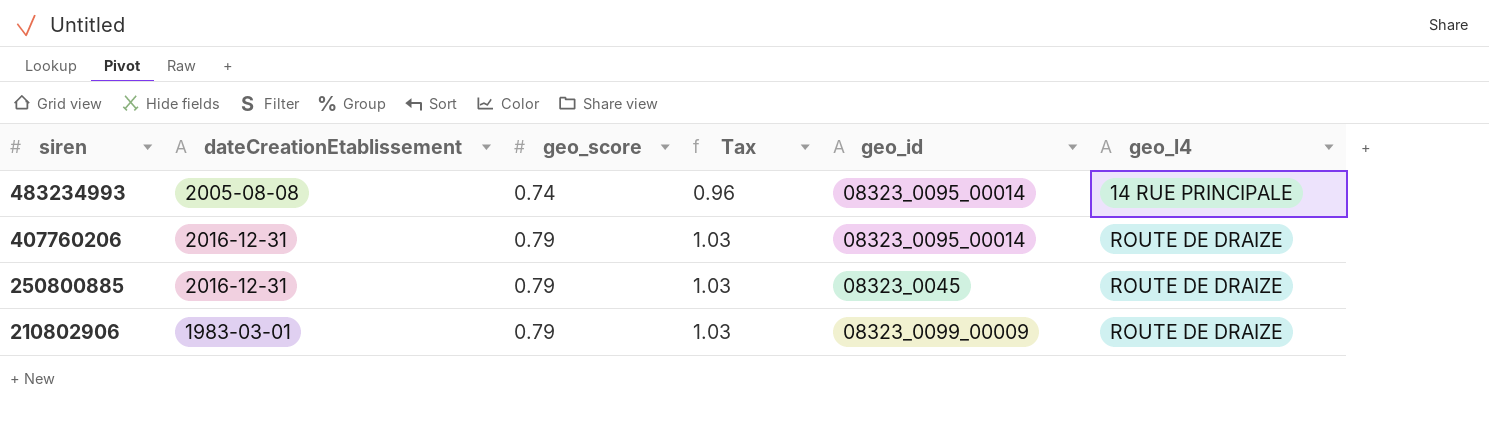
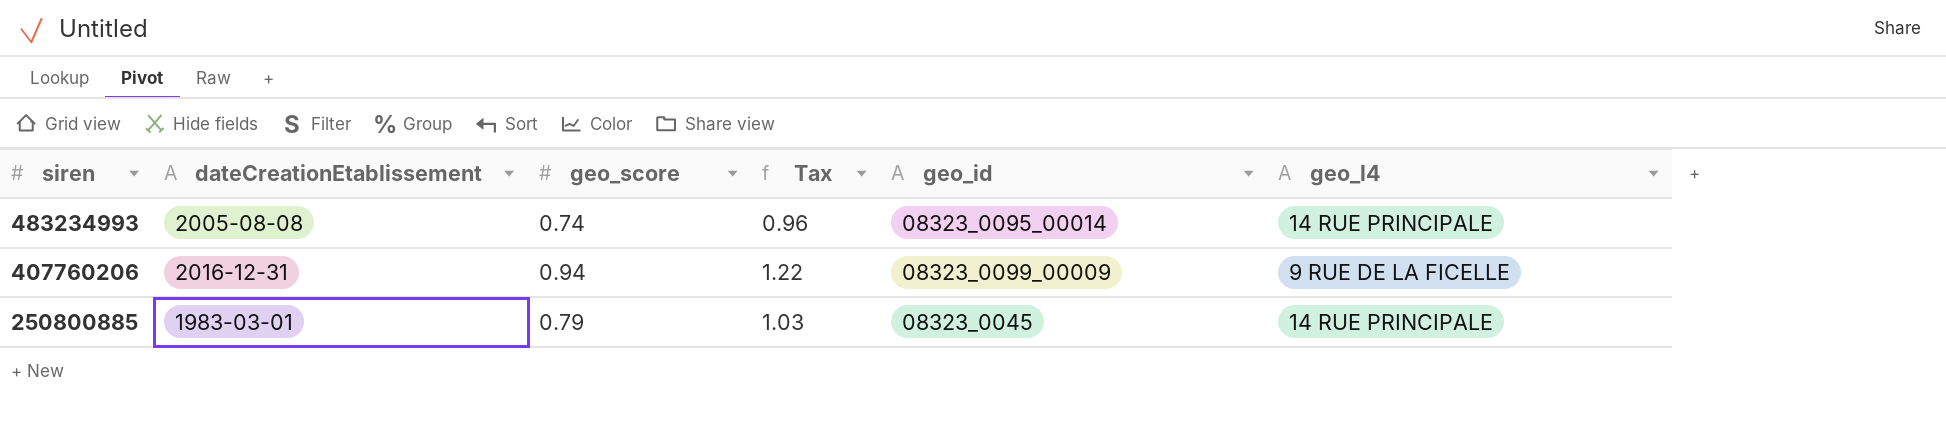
row 210802906: 1983-03-01 | 0.79 | 1.03 | 08323_0099_00009 | ROUTE DE DRAIZE -> none
407760206 | geo_score: 0.79 -> 0.94
407760206 | Tax: 1.03 -> 1.22
407760206 | geo_id: 08323_0095_00014 -> 08323_0099_00009
407760206 | geo_l4: ROUTE DE DRAIZE -> 9 RUE DE LA FICELLE
250800885 | dateCreationEtablissement: 2016-12-31 -> 1983-03-01
250800885 | geo_l4: ROUTE DE DRAIZE -> 14 RUE PRINCIPALE

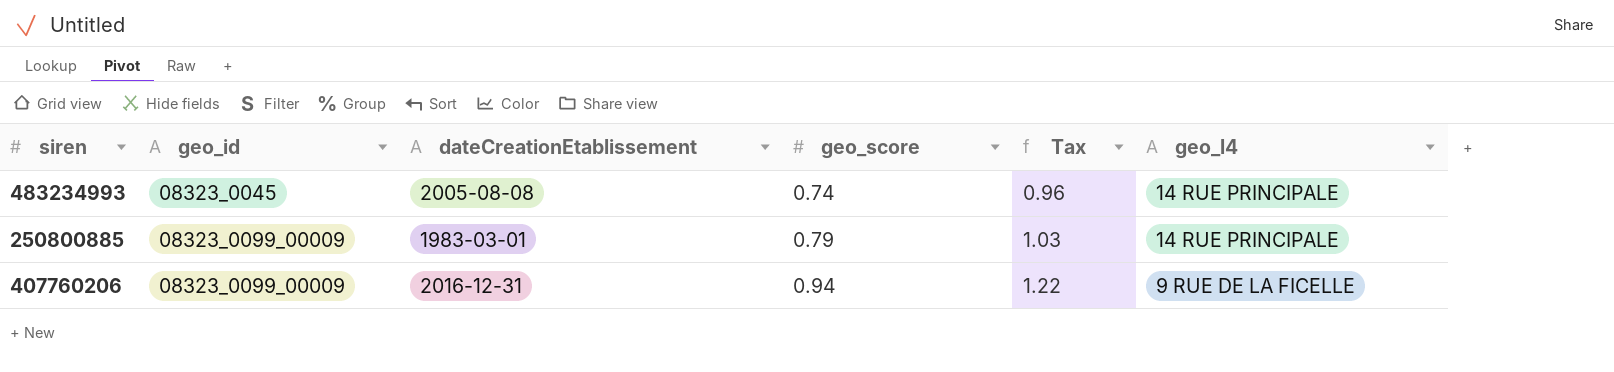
row order: siren descending -> geo_id ascending
column geo_id | position: 5 -> 2
483234993 | geo_id: 08323_0095_00014 -> 08323_0045
250800885 | geo_id: 08323_0045 -> 08323_0099_00009

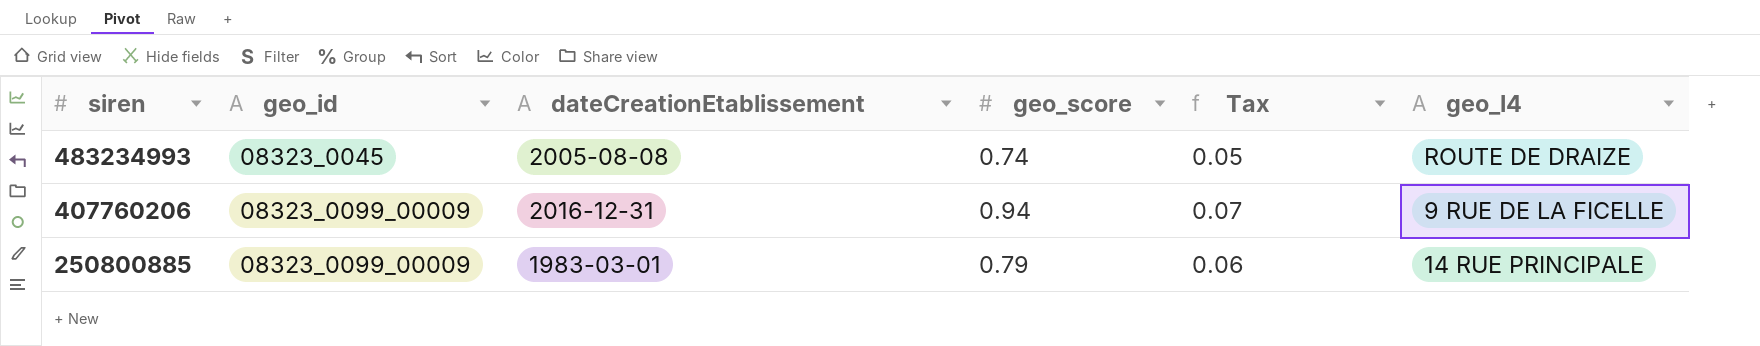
row order: geo_id ascending -> siren descending
column Tax | formula: [geo_score] * 1.3 -> [geo_score] * 0.07
483234993 | geo_l4: 14 RUE PRINCIPALE -> ROUTE DE DRAIZE

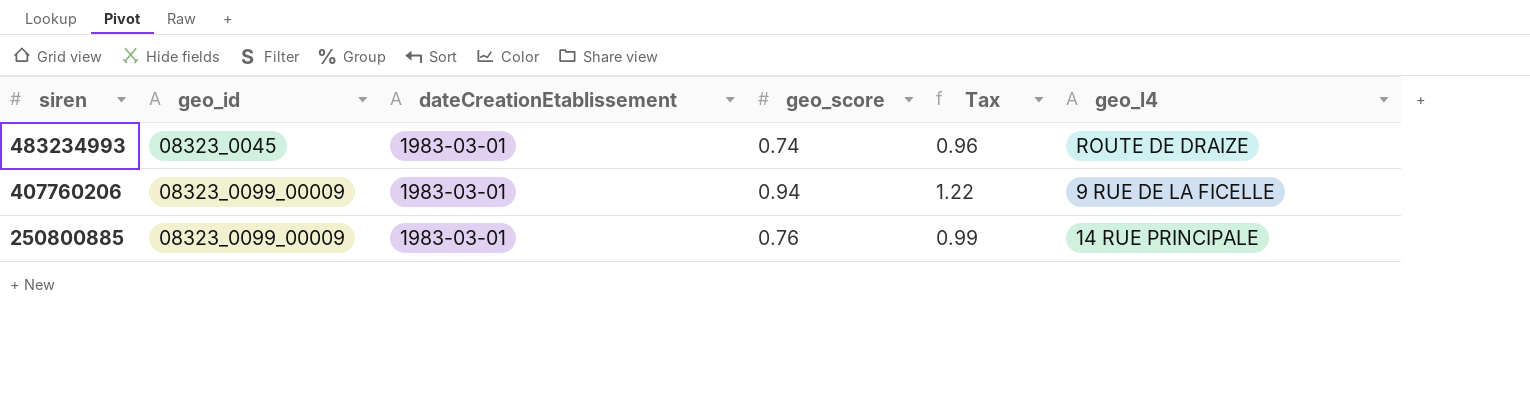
column Tax | formula: [geo_score] * 0.07 -> [geo_score] * 1.3
483234993 | dateCreationEtablissement: 2005-08-08 -> 1983-03-01
407760206 | dateCreationEtablissement: 2016-12-31 -> 1983-03-01
250800885 | geo_score: 0.79 -> 0.76

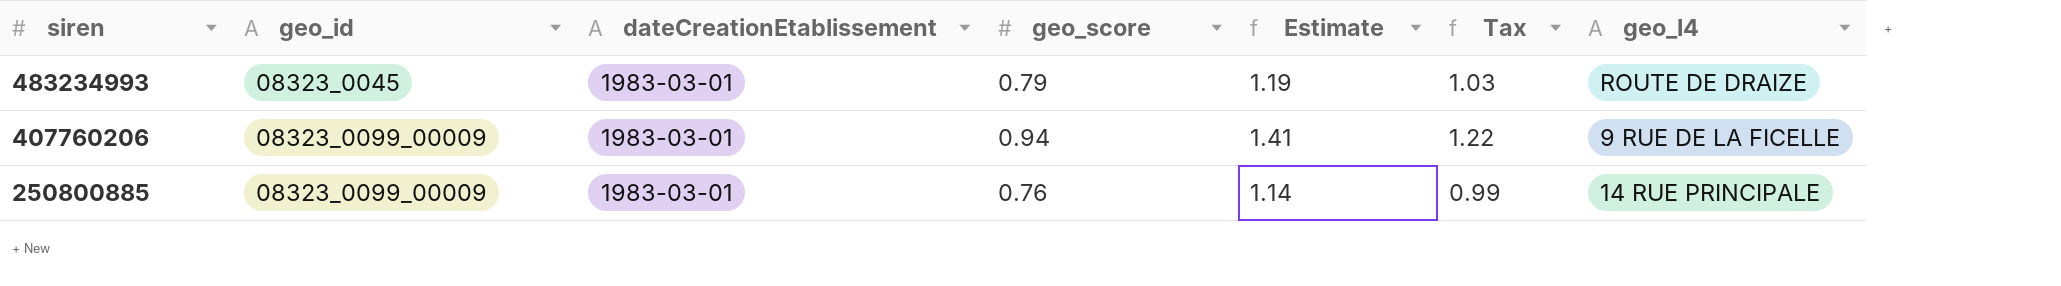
column Estimate | formula: none -> [geo_score] * 1.5
483234993 | geo_score: 0.74 -> 0.79
483234993 | Tax: 0.96 -> 1.03

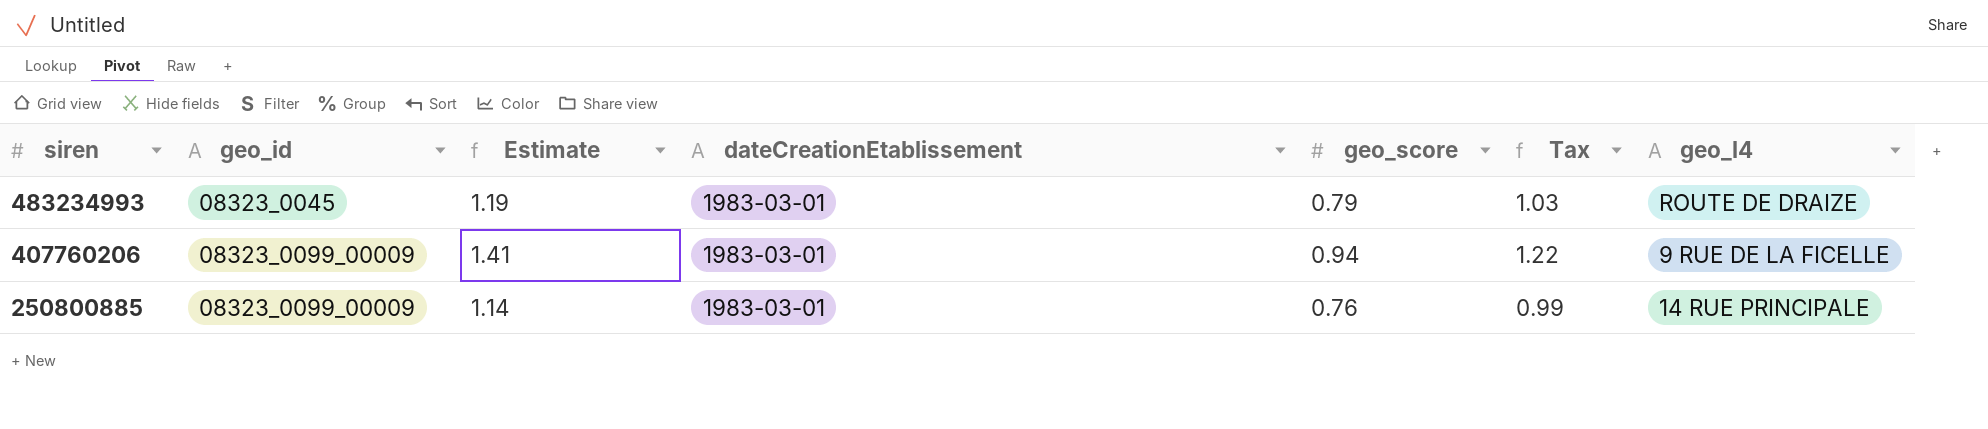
column Estimate | position: 5 -> 3

